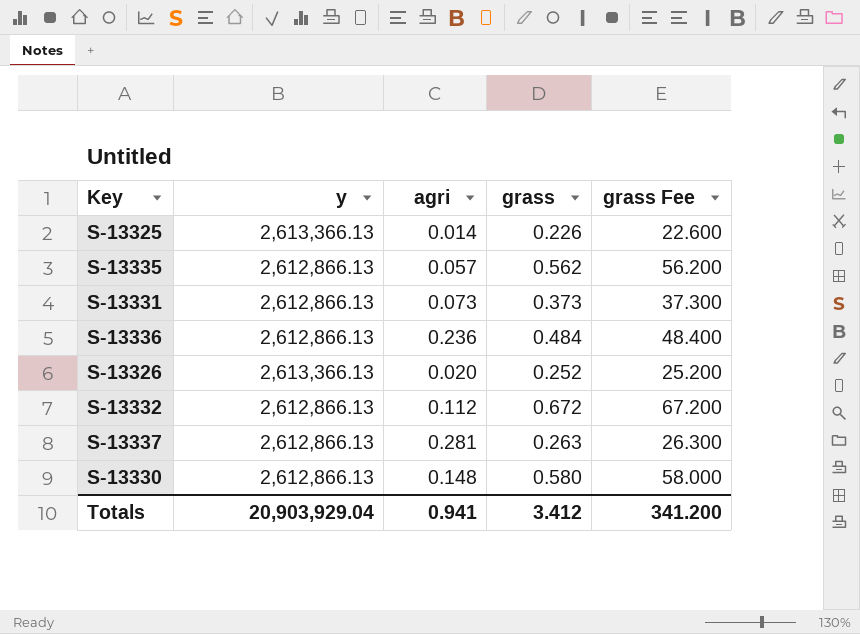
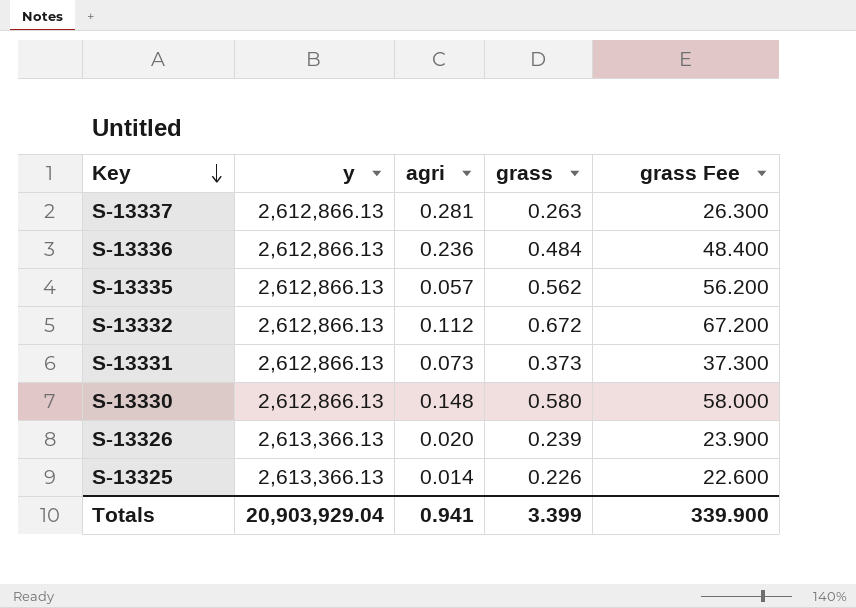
row order: none -> Key descending
S-13326 | grass: 0.252 -> 0.239
S-13326 | grass Fee: 25.200 -> 23.900
Totals | grass: 3.412 -> 3.399
Totals | grass Fee: 341.200 -> 339.900

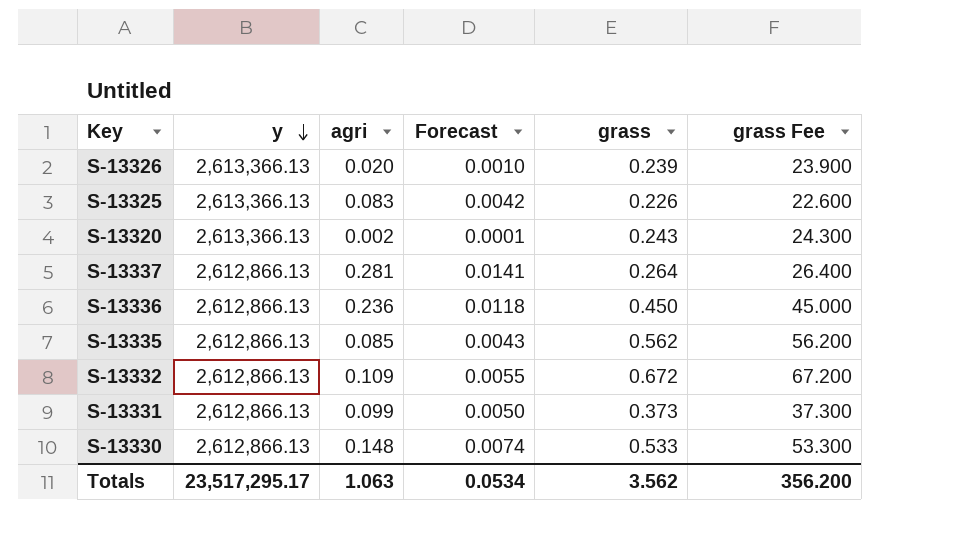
row order: Key descending -> y descending
column Forecast | formula: none -> [agri] * 0.05
S-13325 | agri: 0.014 -> 0.083
row S-13320: none -> 2,613,366.13 | 0.002 | 0.0001 | 0.243 | 24.300
S-13337 | grass: 0.263 -> 0.264
S-13337 | grass Fee: 26.300 -> 26.400
S-13336 | grass: 0.484 -> 0.450
S-13336 | grass Fee: 48.400 -> 45.000
S-13335 | agri: 0.057 -> 0.085
S-13332 | agri: 0.112 -> 0.109
S-13331 | agri: 0.073 -> 0.099
S-13330 | grass: 0.580 -> 0.533
S-13330 | grass Fee: 58.000 -> 53.300
Totals | y: 20,903,929.04 -> 23,517,295.17
Totals | agri: 0.941 -> 1.063
Totals | grass: 3.399 -> 3.562
Totals | grass Fee: 339.900 -> 356.200

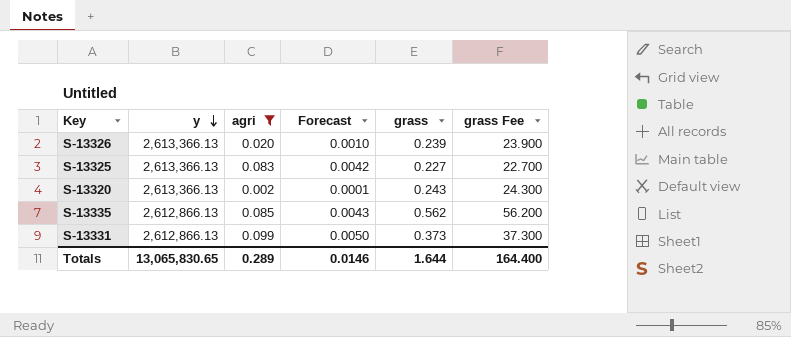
filter: none -> agri <= 0.099
S-13325 | grass: 0.226 -> 0.227
S-13325 | grass Fee: 22.600 -> 22.700
Totals | y: 23,517,295.17 -> 13,065,830.65
Totals | agri: 1.063 -> 0.289
Totals | Forecast: 0.0534 -> 0.0146
Totals | grass: 3.562 -> 1.644
Totals | grass Fee: 356.200 -> 164.400

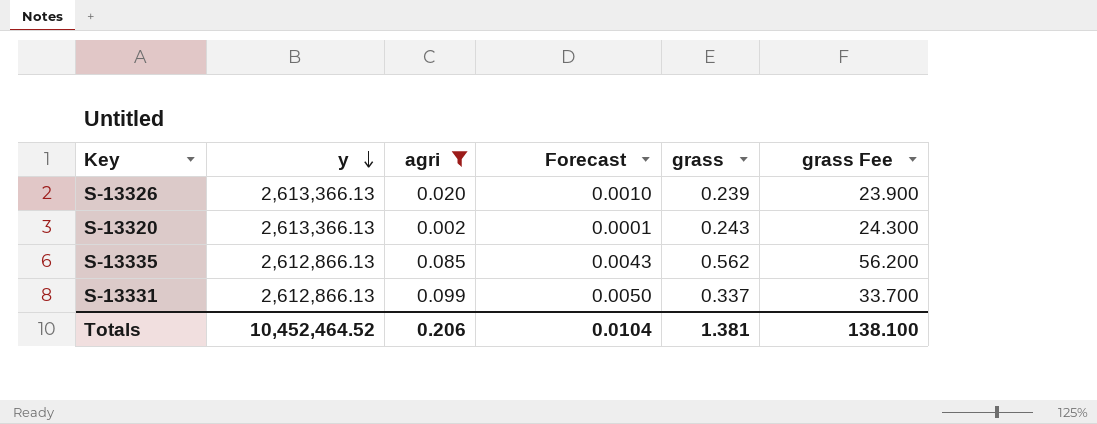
row S-13325: 2,613,366.13 | 0.083 | 0.0042 | 0.227 | 22.700 -> none
S-13331 | grass: 0.373 -> 0.337
S-13331 | grass Fee: 37.300 -> 33.700
Totals | y: 13,065,830.65 -> 10,452,464.52
Totals | agri: 0.289 -> 0.206
Totals | Forecast: 0.0146 -> 0.0104
Totals | grass: 1.644 -> 1.381
Totals | grass Fee: 164.400 -> 138.100

